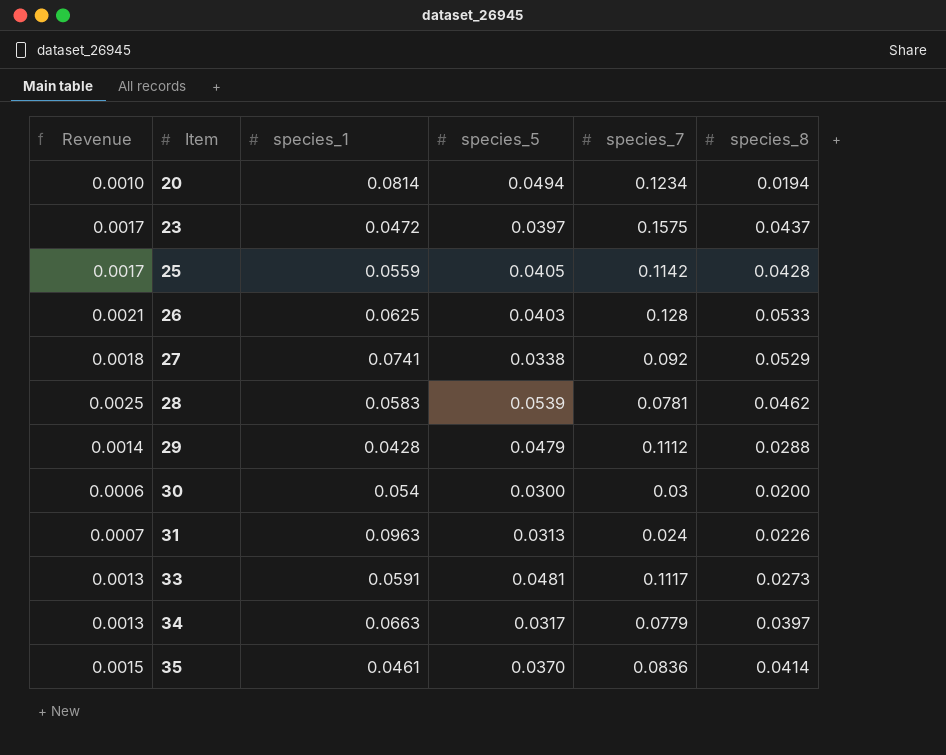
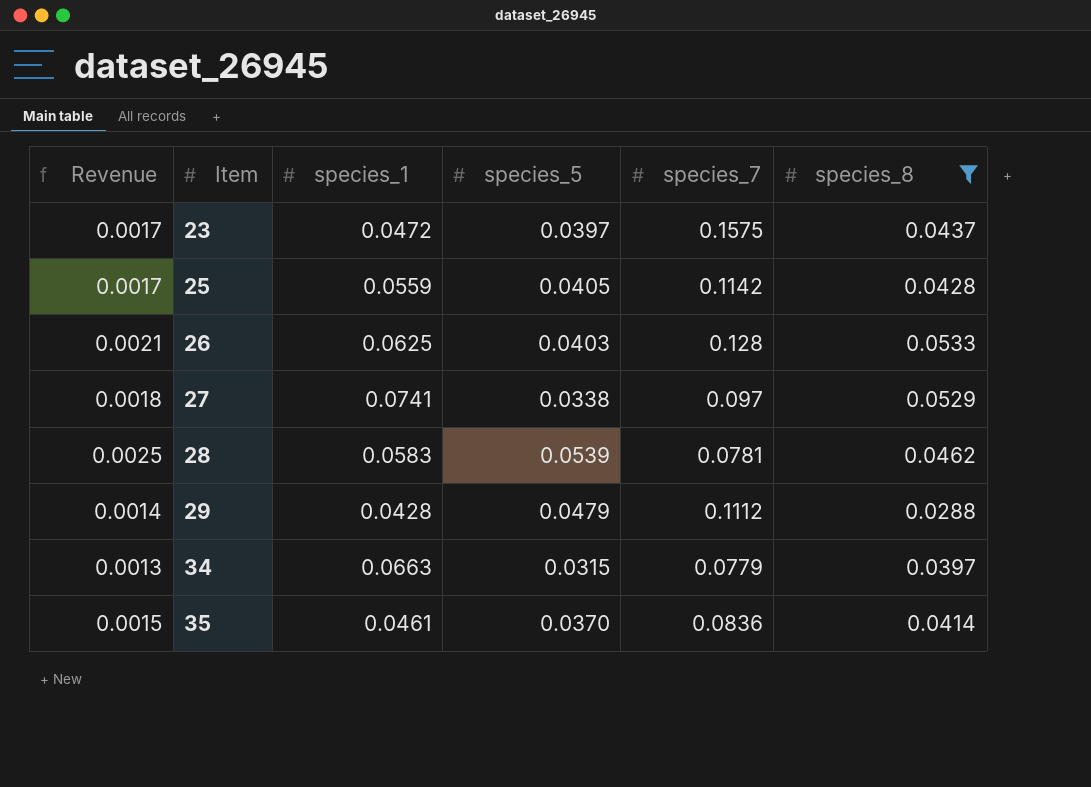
filter: none -> species_8 >= 0.0288
27 | species_7: 0.092 -> 0.097
34 | species_5: 0.0317 -> 0.0315

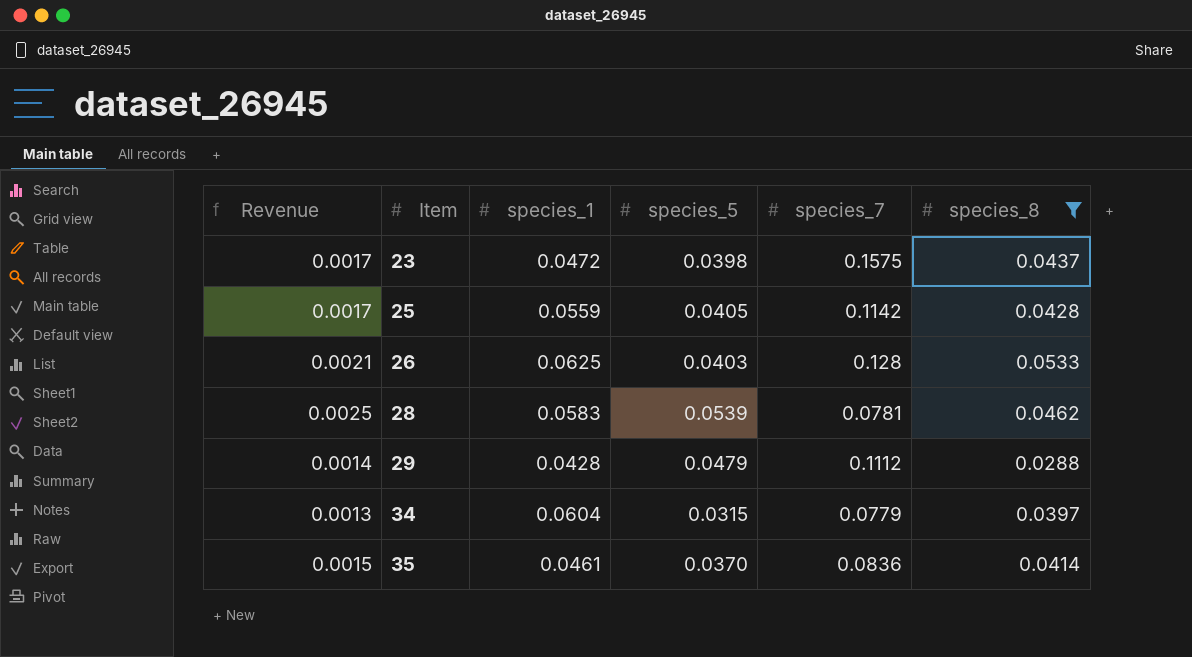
row 27: 0.0018 | 0.0741 | 0.0338 | 0.097 | 0.0529 -> none
23 | species_5: 0.0397 -> 0.0398
34 | species_1: 0.0663 -> 0.0604

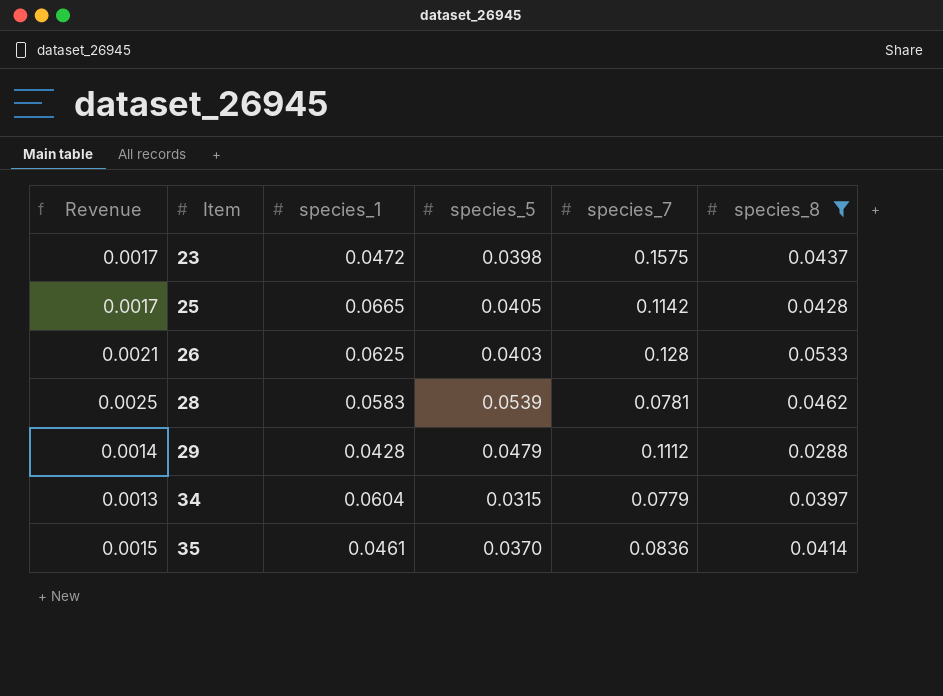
25 | species_1: 0.0559 -> 0.0665

